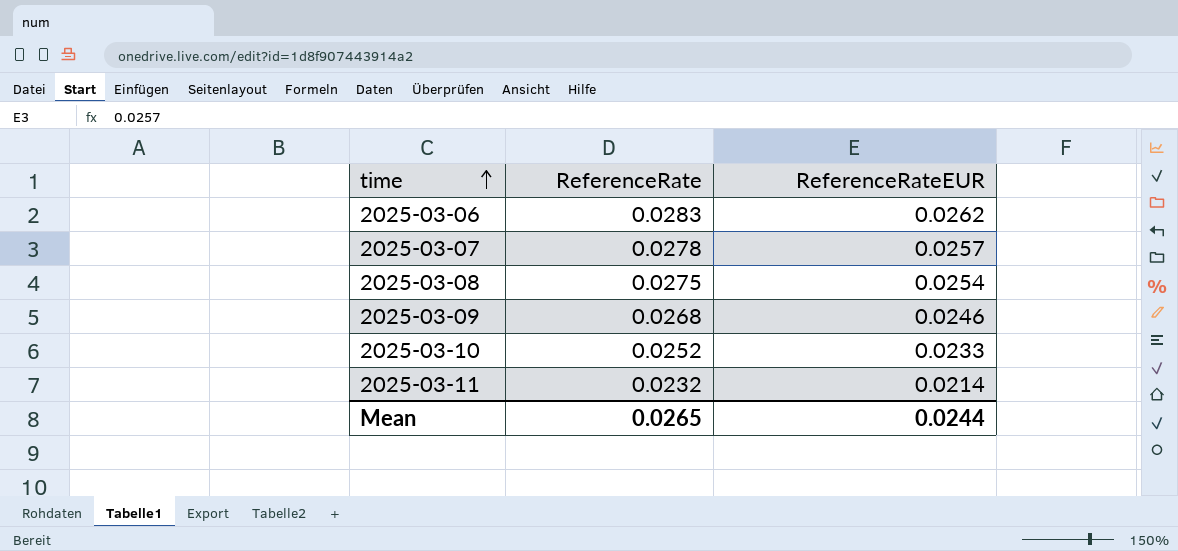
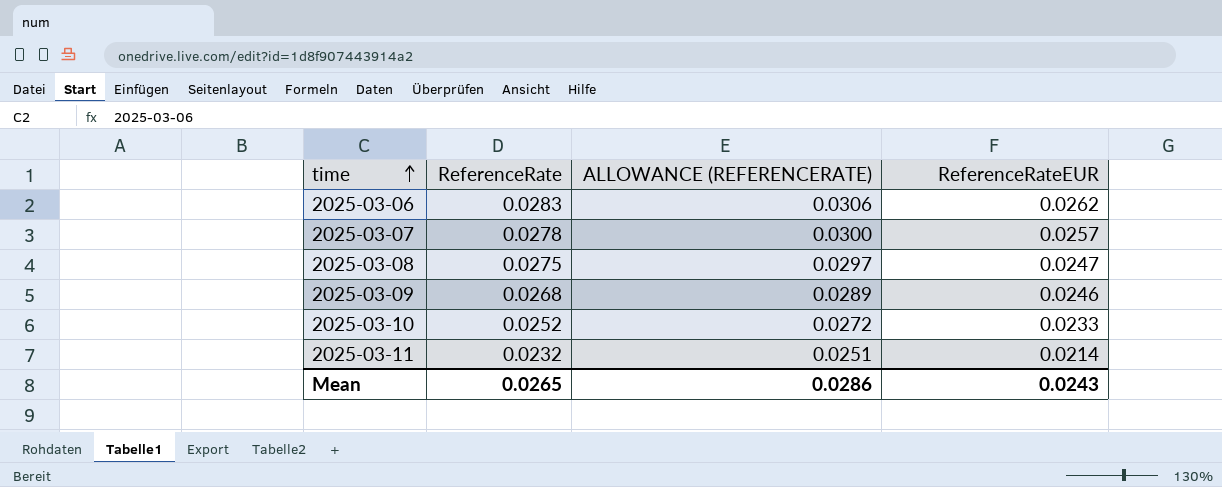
column ALLOWANCE (REFERENCERATE) | formula: none -> [ReferenceRate] * 1.08
2025-03-08 | ReferenceRateEUR: 0.0254 -> 0.0247
Mean | ReferenceRateEUR: 0.0244 -> 0.0243

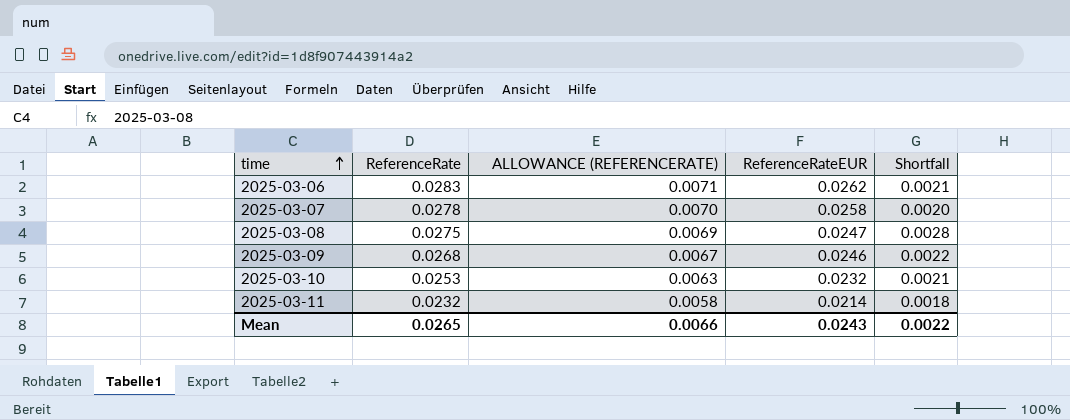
column ALLOWANCE (REFERENCERATE) | formula: [ReferenceRate] * 1.08 -> [ReferenceRate] * 0.25
column Shortfall | formula: none -> [ReferenceRate] - [ReferenceRateEUR]
2025-03-07 | ReferenceRateEUR: 0.0257 -> 0.0258
2025-03-10 | ReferenceRate: 0.0252 -> 0.0253
2025-03-10 | ReferenceRateEUR: 0.0233 -> 0.0232
Mean | ALLOWANCE (REFERENCERATE): 0.0286 -> 0.0066

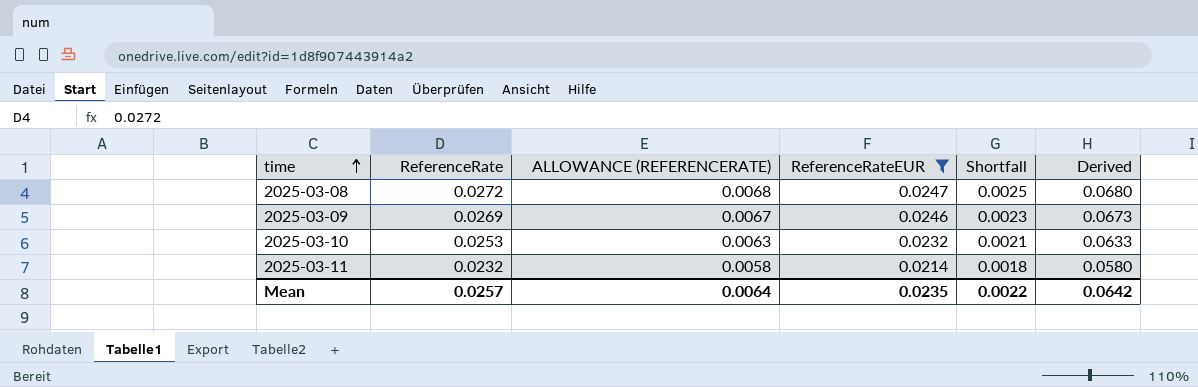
filter: none -> ReferenceRateEUR <= 0.0247
column Derived | formula: none -> [ReferenceRate] * 2.5
2025-03-08 | ReferenceRate: 0.0275 -> 0.0272
2025-03-08 | ALLOWANCE (REFERENCERATE): 0.0069 -> 0.0068
2025-03-08 | Shortfall: 0.0028 -> 0.0025
2025-03-09 | ReferenceRate: 0.0268 -> 0.0269
2025-03-09 | Shortfall: 0.0022 -> 0.0023
Mean | ReferenceRate: 0.0265 -> 0.0257
Mean | ALLOWANCE (REFERENCERATE): 0.0066 -> 0.0064
Mean | ReferenceRateEUR: 0.0243 -> 0.0235

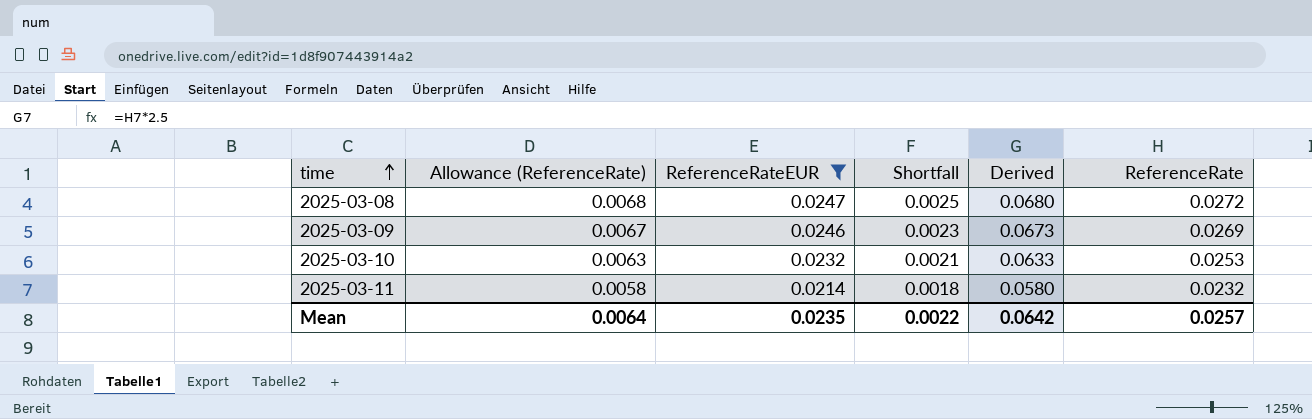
column name: ALLOWANCE (REFERENCERATE) -> Allowance (ReferenceRate)
column ReferenceRate | position: 2 -> 6

